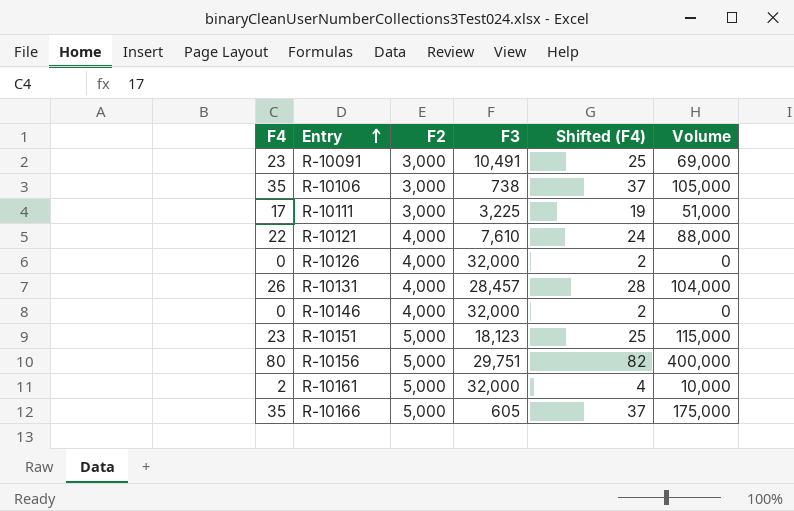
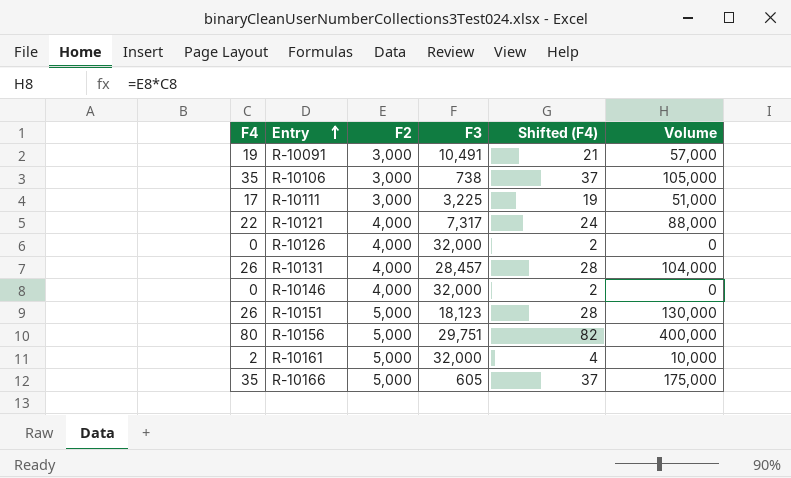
R-10091 | F4: 23 -> 19
R-10091 | Shifted (F4): 25 -> 21
R-10091 | Volume: 69,000 -> 57,000
R-10121 | F3: 7,610 -> 7,317
R-10151 | F4: 23 -> 26
R-10151 | Shifted (F4): 25 -> 28
R-10151 | Volume: 115,000 -> 130,000

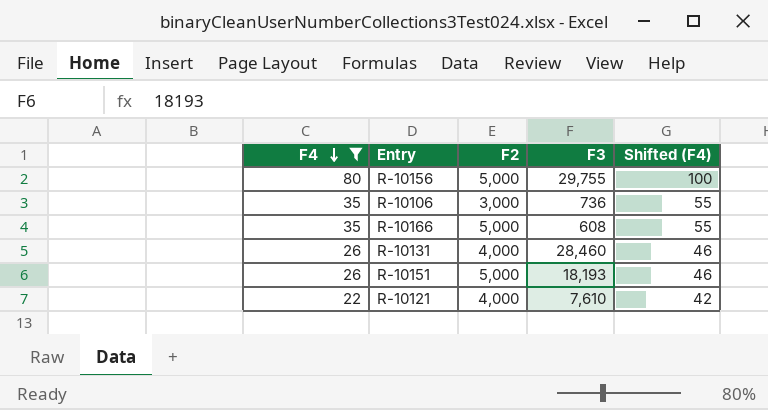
filter: none -> F4 >= 22
row order: Entry ascending -> F4 descending
column Volume | formula: [F4] * [F2] -> none
column Shifted (F4) | formula: [F4] + 2 -> [F4] + 20
R-10156 | F3: 29,751 -> 29,755
R-10106 | F3: 738 -> 736
R-10166 | F3: 605 -> 608
R-10131 | F3: 28,457 -> 28,460
R-10151 | F3: 18,123 -> 18,193
R-10121 | F3: 7,317 -> 7,610

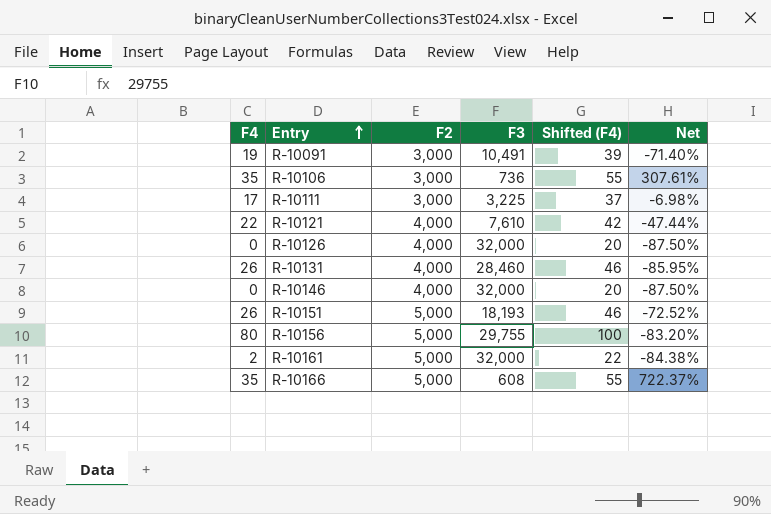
filter: F4 >= 22 -> none
row order: F4 descending -> Entry ascending
column Net | formula: none -> ([F2] - [F3]) / [F3]

